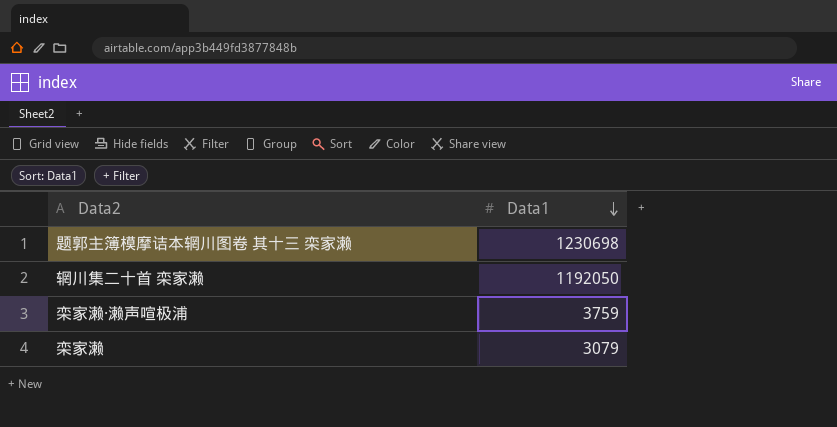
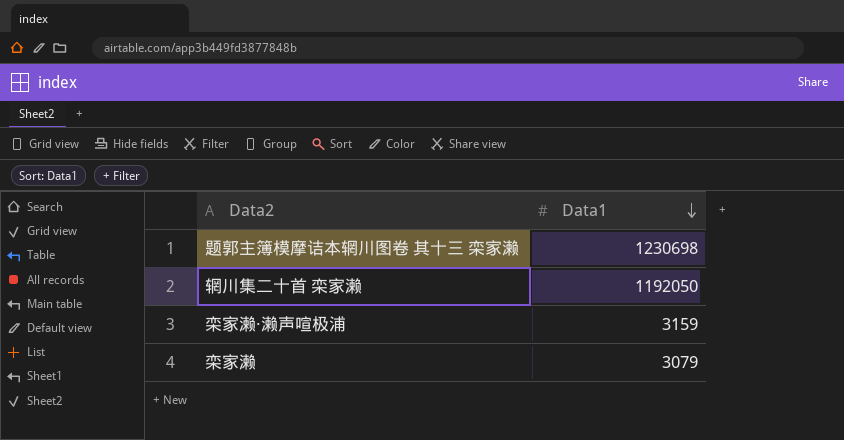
栾家濑·濑声喧极浦 | Data1: 3759 -> 3159

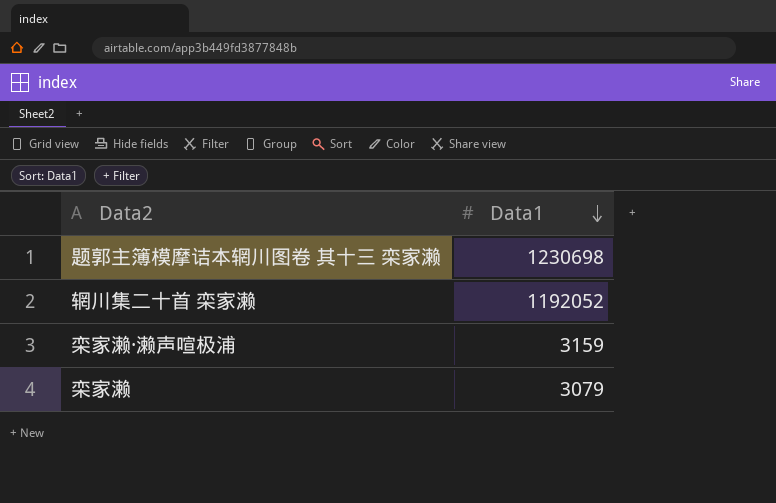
辋川集二十首 栾家濑 | Data1: 1192050 -> 1192052

